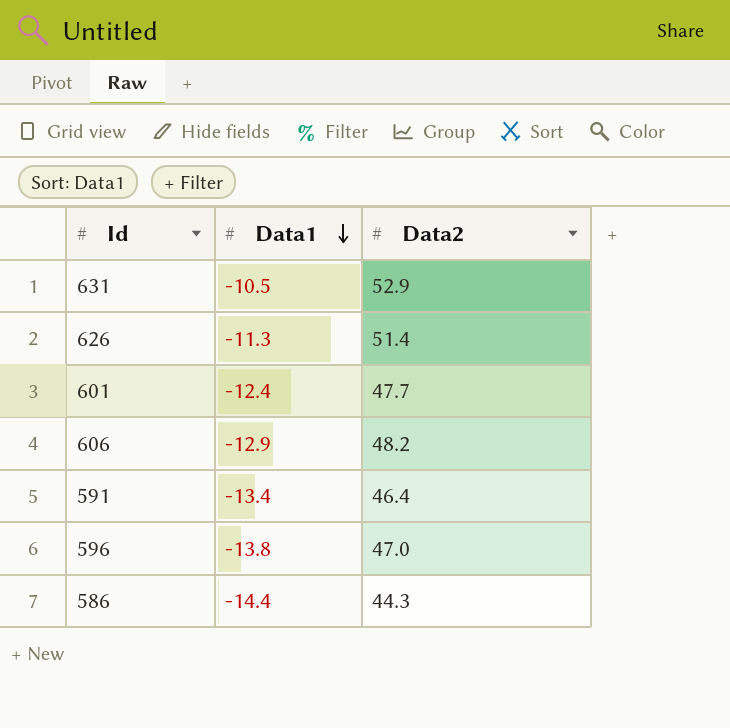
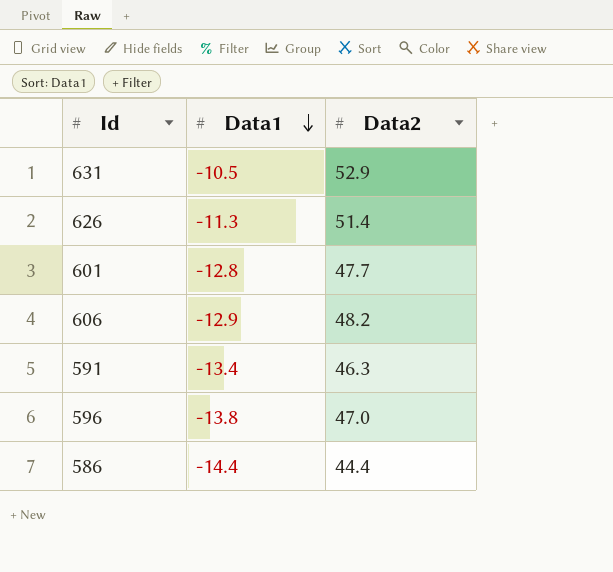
601 | Data1: -12.4 -> -12.8
591 | Data2: 46.4 -> 46.3
586 | Data2: 44.3 -> 44.4

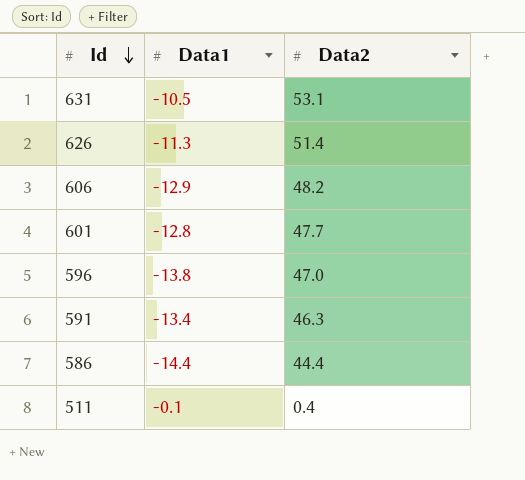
row order: Data1 descending -> Id descending
631 | Data2: 52.9 -> 53.1
row 511: none -> -0.1 | 0.4

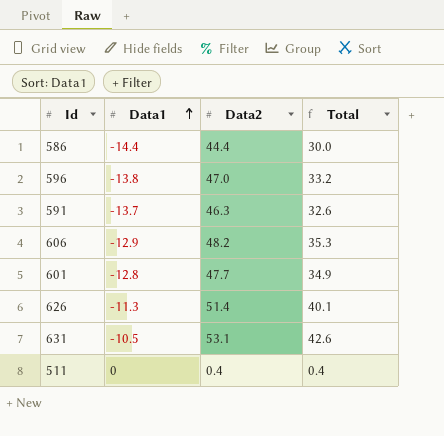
row order: Id descending -> Data1 ascending
column Total | formula: none -> [Data1] + [Data2]
591 | Data1: -13.4 -> -13.7
511 | Data1: -0.1 -> 0

